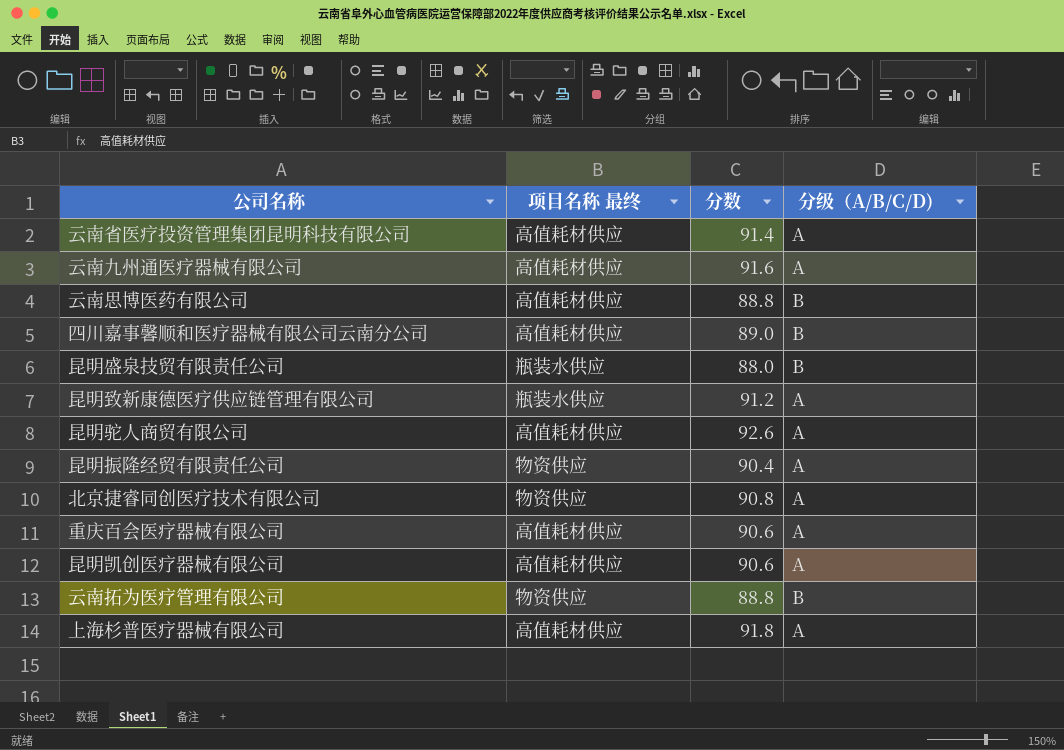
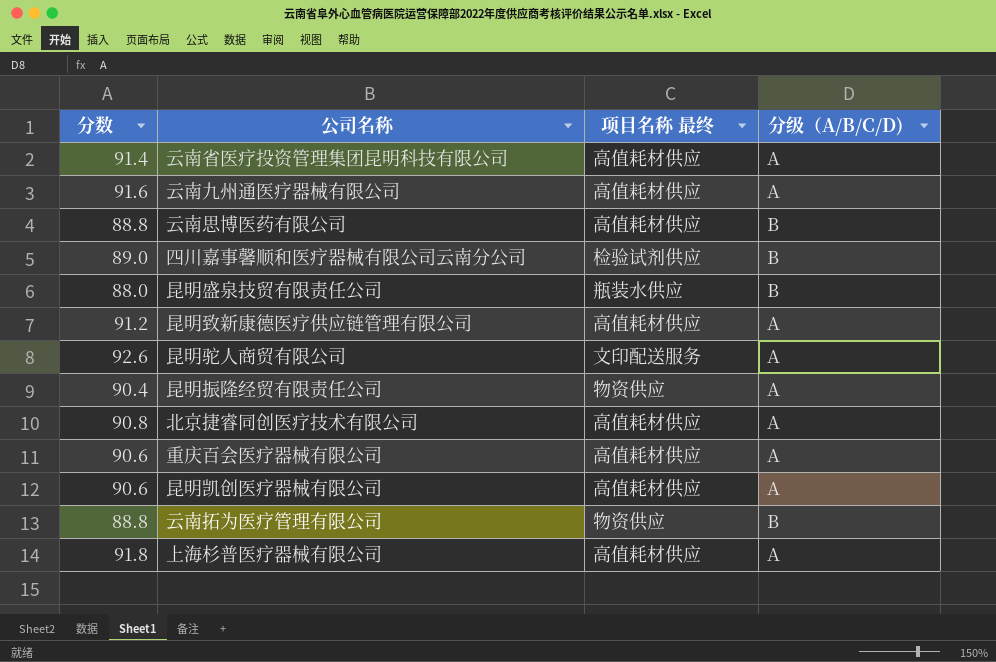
column 分数 | position: 3 -> 1
四川嘉事馨顺和医疗器械有限公司云南分公司 | 项目名称 最终: 高值耗材供应 -> 检验试剂供应
昆明致新康德医疗供应链管理有限公司 | 项目名称 最终: 瓶装水供应 -> 高值耗材供应
昆明驼人商贸有限公司 | 项目名称 最终: 高值耗材供应 -> 文印配送服务
北京捷睿同创医疗技术有限公司 | 项目名称 最终: 物资供应 -> 高值耗材供应

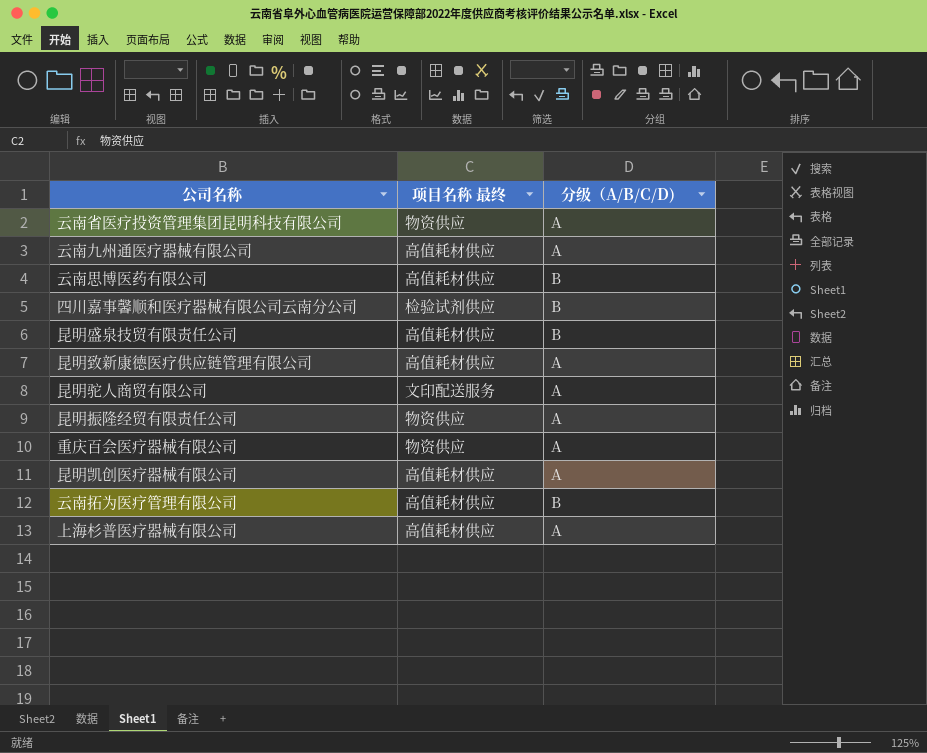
column 分数 | position: 1 -> none
row 北京捷睿同创医疗技术有限公司: 90.8 | 高值耗材供应 | A -> none
云南省医疗投资管理集团昆明科技有限公司 | 项目名称 最终: 高值耗材供应 -> 物资供应
昆明盛泉技贸有限责任公司 | 项目名称 最终: 瓶装水供应 -> 高值耗材供应
重庆百会医疗器械有限公司 | 项目名称 最终: 高值耗材供应 -> 物资供应
云南拓为医疗管理有限公司 | 项目名称 最终: 物资供应 -> 高值耗材供应

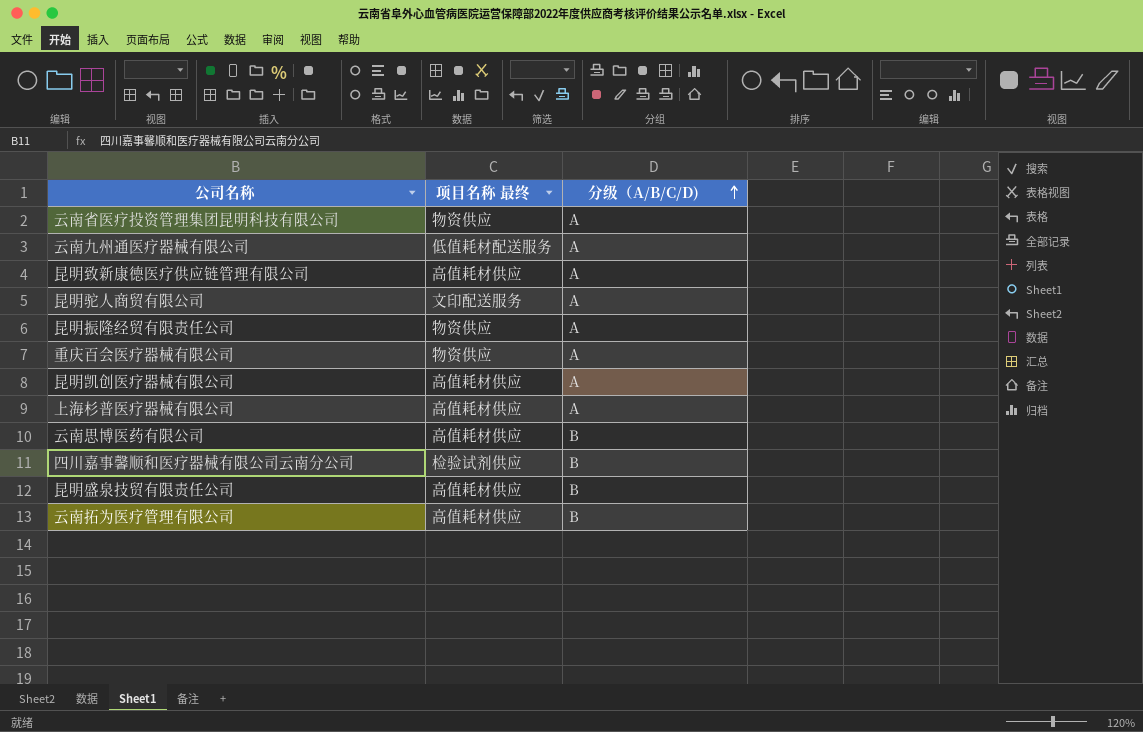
row order: none -> 分级（A/B/C/D) ascending
云南九州通医疗器械有限公司 | 项目名称 最终: 高值耗材供应 -> 低值耗材配送服务

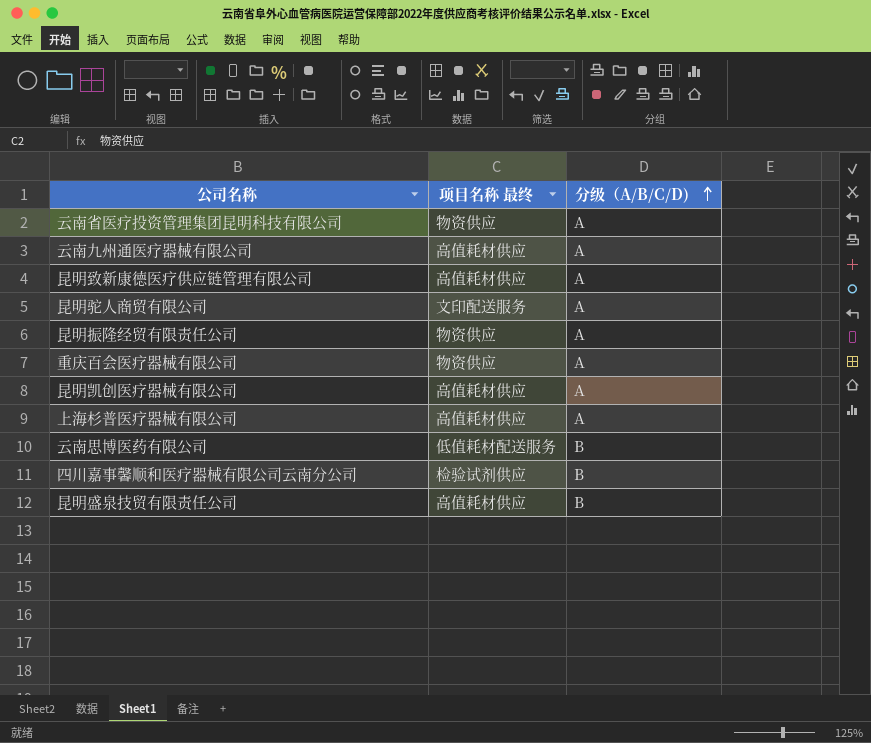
row 云南拓为医疗管理有限公司: 高值耗材供应 | B -> none
云南九州通医疗器械有限公司 | 项目名称 最终: 低值耗材配送服务 -> 高值耗材供应
云南思博医药有限公司 | 项目名称 最终: 高值耗材供应 -> 低值耗材配送服务

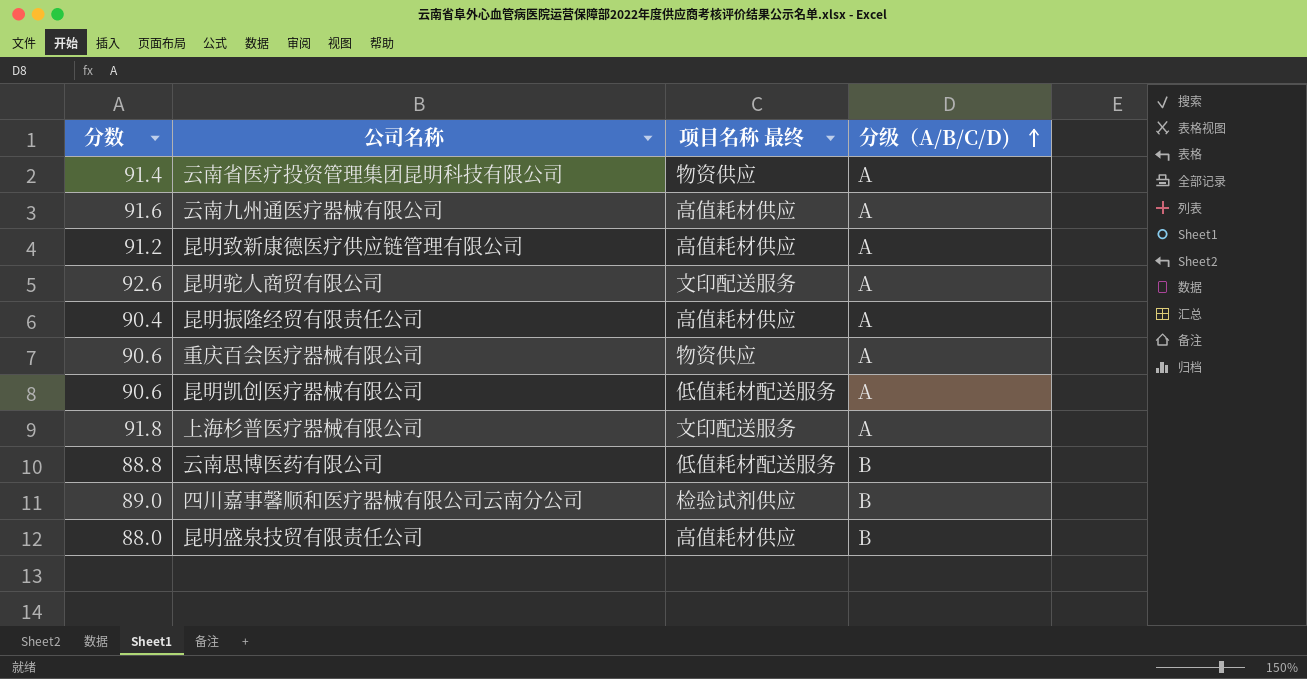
column 分数 | position: none -> 1
昆明振隆经贸有限责任公司 | 项目名称 最终: 物资供应 -> 高值耗材供应
昆明凯创医疗器械有限公司 | 项目名称 最终: 高值耗材供应 -> 低值耗材配送服务
上海杉普医疗器械有限公司 | 项目名称 最终: 高值耗材供应 -> 文印配送服务

